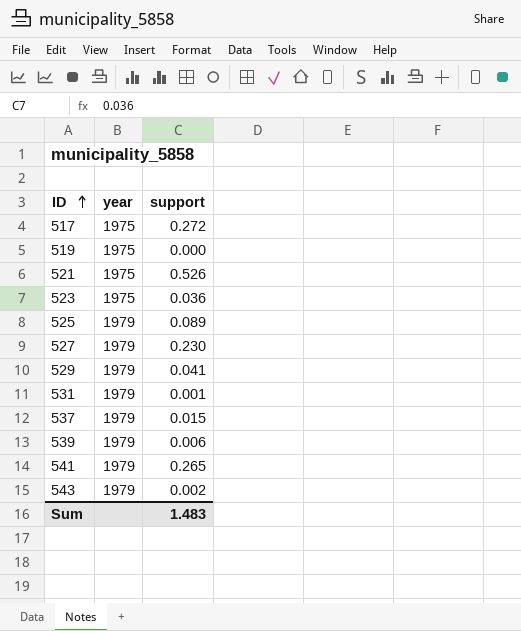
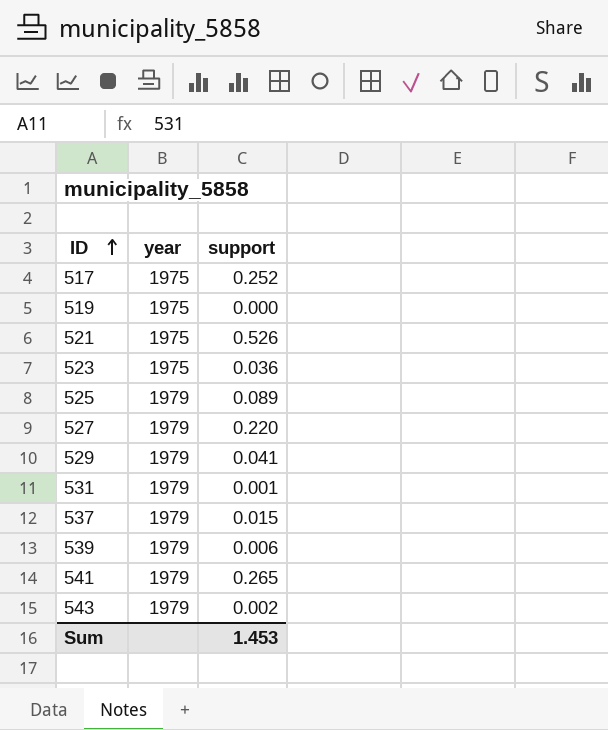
517 | support: 0.272 -> 0.252
527 | support: 0.230 -> 0.220
Sum | support: 1.483 -> 1.453

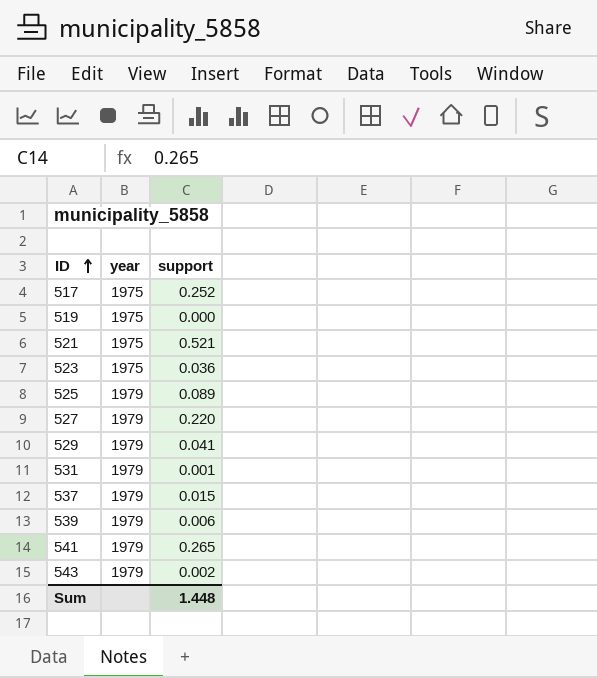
521 | support: 0.526 -> 0.521
Sum | support: 1.453 -> 1.448

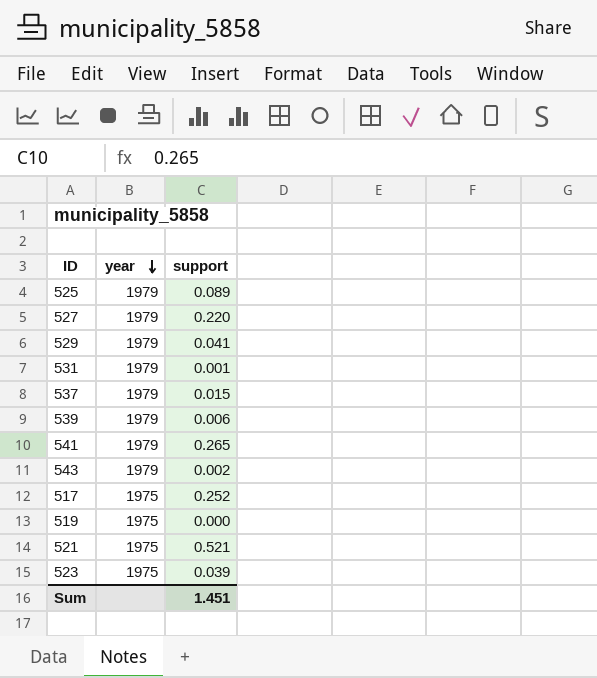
row order: ID ascending -> year descending
523 | support: 0.036 -> 0.039
Sum | support: 1.448 -> 1.451

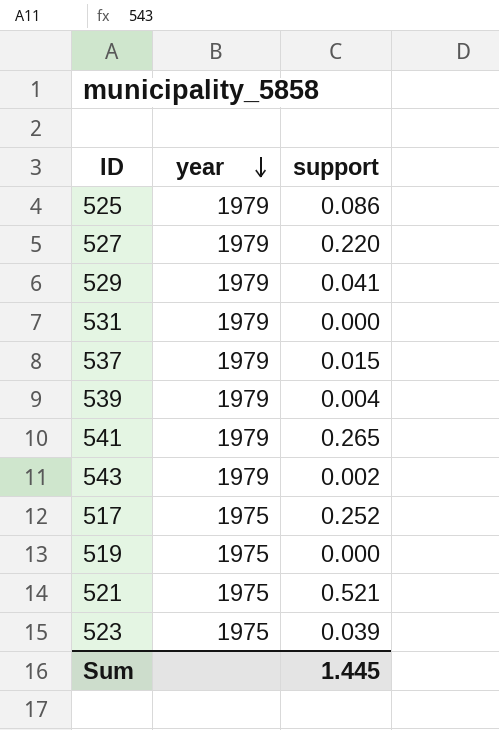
525 | support: 0.089 -> 0.086
531 | support: 0.001 -> 0.000
539 | support: 0.006 -> 0.004
Sum | support: 1.451 -> 1.445

